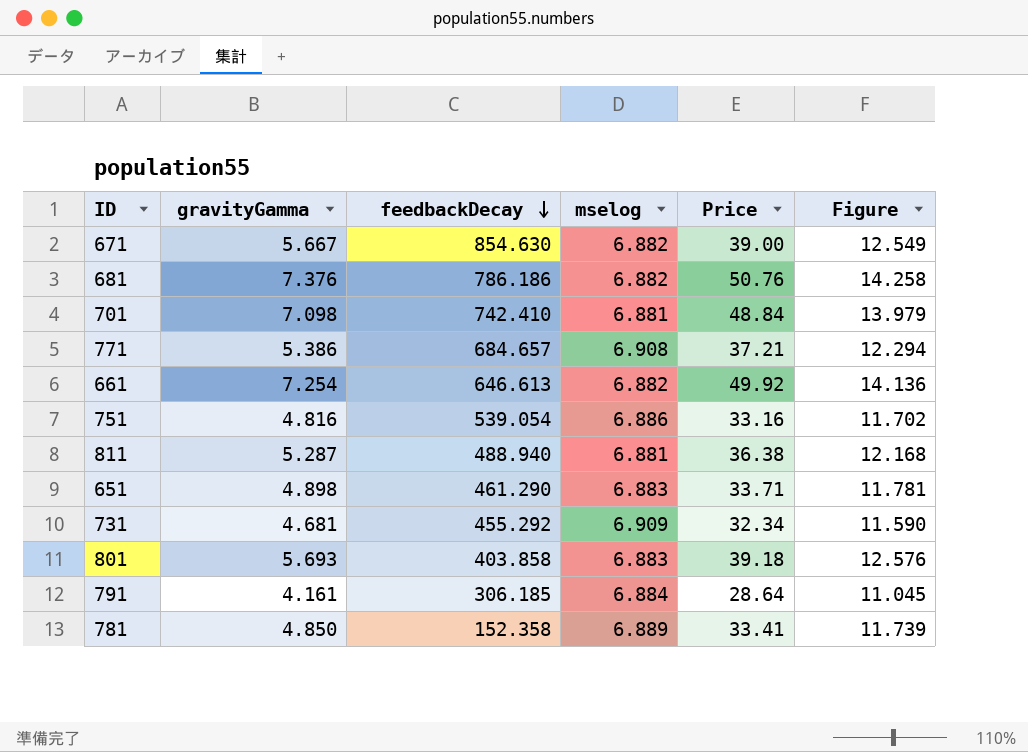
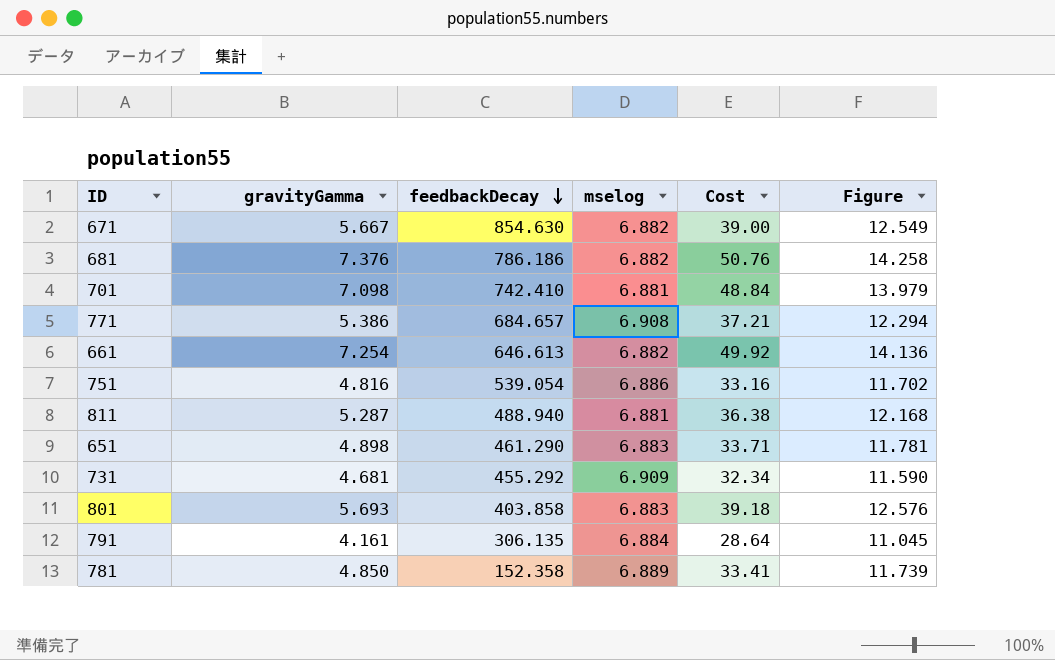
column name: Price -> Cost
791 | feedbackDecay: 306.185 -> 306.135

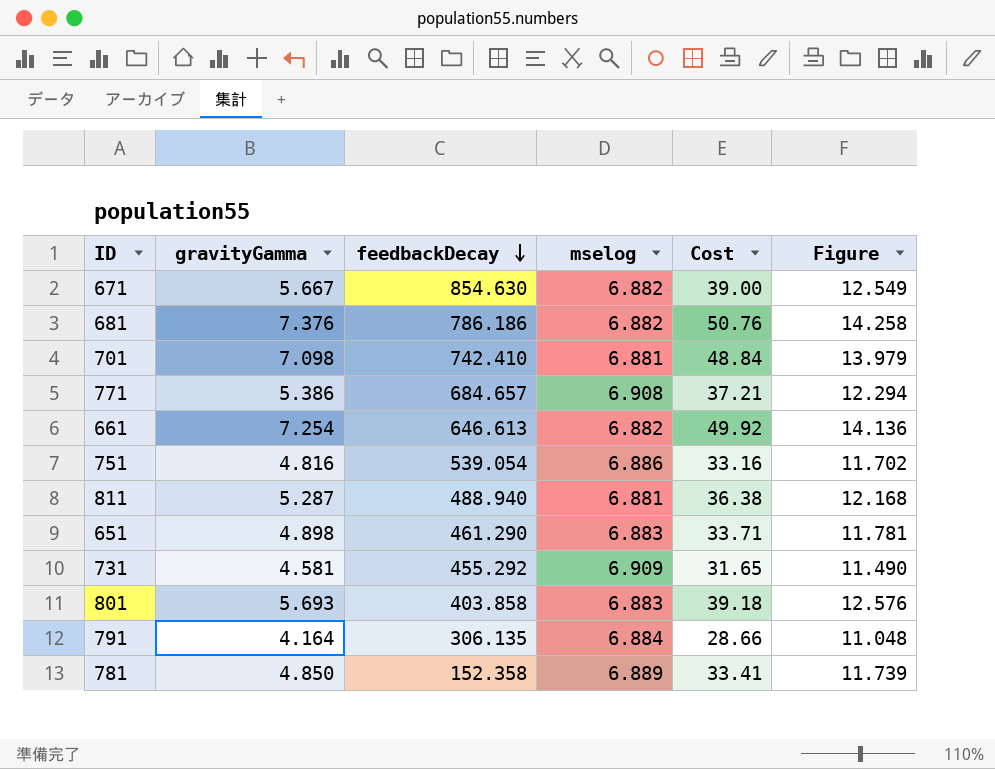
731 | gravityGamma: 4.681 -> 4.581
731 | Cost: 32.34 -> 31.65
731 | Figure: 11.590 -> 11.490
791 | gravityGamma: 4.161 -> 4.164
791 | Cost: 28.64 -> 28.66
791 | Figure: 11.045 -> 11.048

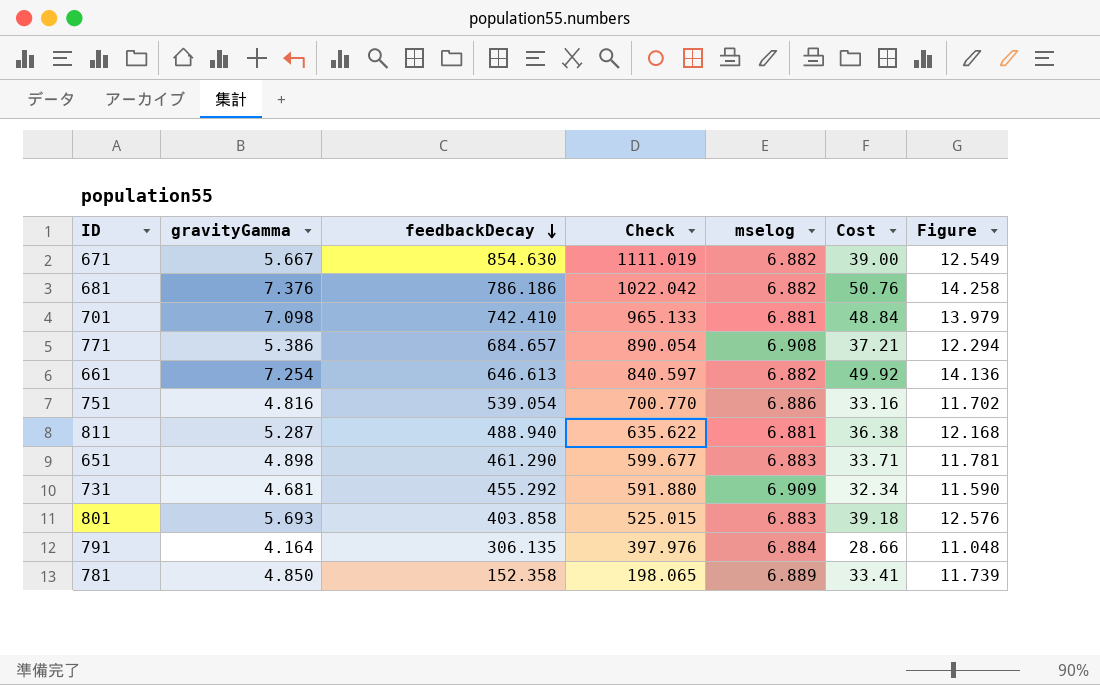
column Check | formula: none -> [feedbackDecay] * 1.3
731 | gravityGamma: 4.581 -> 4.681
731 | Cost: 31.65 -> 32.34
731 | Figure: 11.490 -> 11.590

